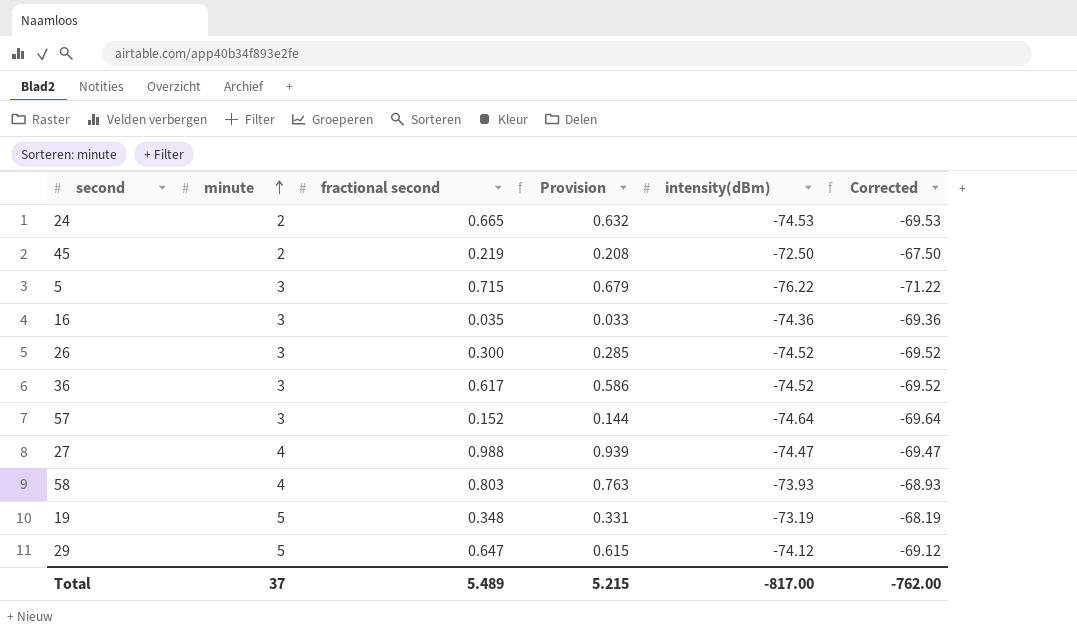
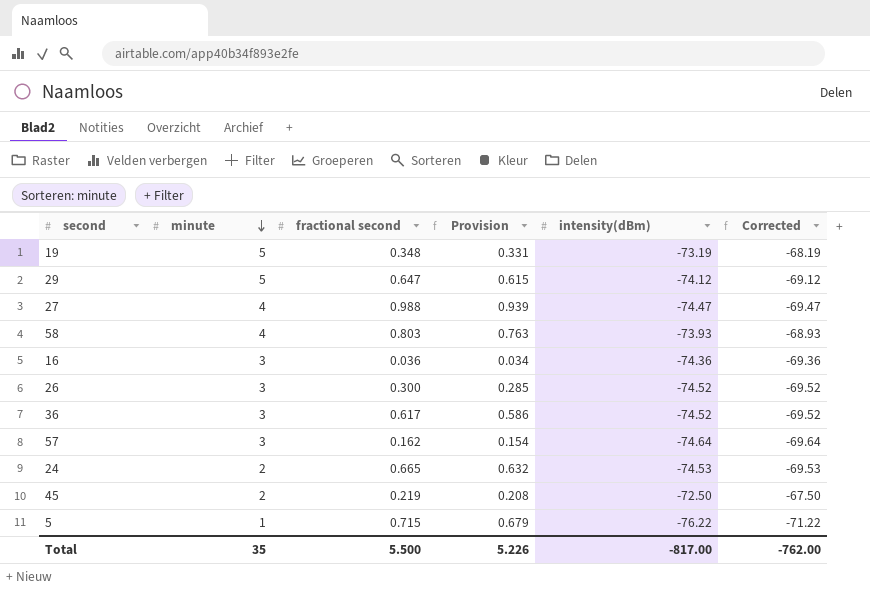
row order: minute ascending -> minute descending
16 | fractional second: 0.035 -> 0.036
16 | Provision: 0.033 -> 0.034
57 | fractional second: 0.152 -> 0.162
57 | Provision: 0.144 -> 0.154
5 | minute: 3 -> 1
Total | minute: 37 -> 35
Total | fractional second: 5.489 -> 5.500
Total | Provision: 5.215 -> 5.226

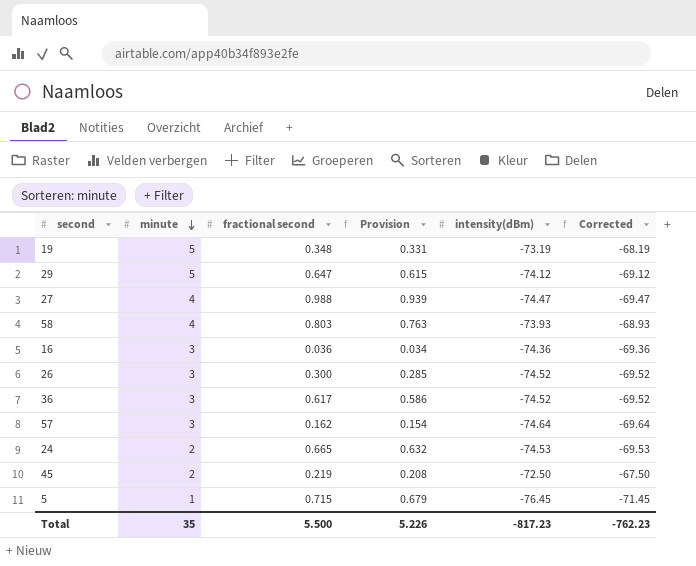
5 | intensity(dBm): -76.22 -> -76.45
5 | Corrected: -71.22 -> -71.45
Total | intensity(dBm): -817.00 -> -817.23
Total | Corrected: -762.00 -> -762.23

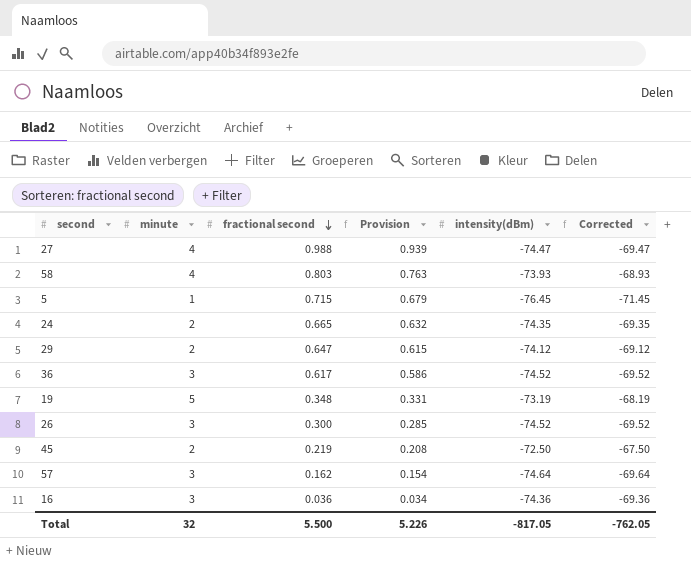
row order: minute descending -> fractional second descending
24 | intensity(dBm): -74.53 -> -74.35
24 | Corrected: -69.53 -> -69.35
29 | minute: 5 -> 2
Total | minute: 35 -> 32
Total | intensity(dBm): -817.23 -> -817.05
Total | Corrected: -762.23 -> -762.05

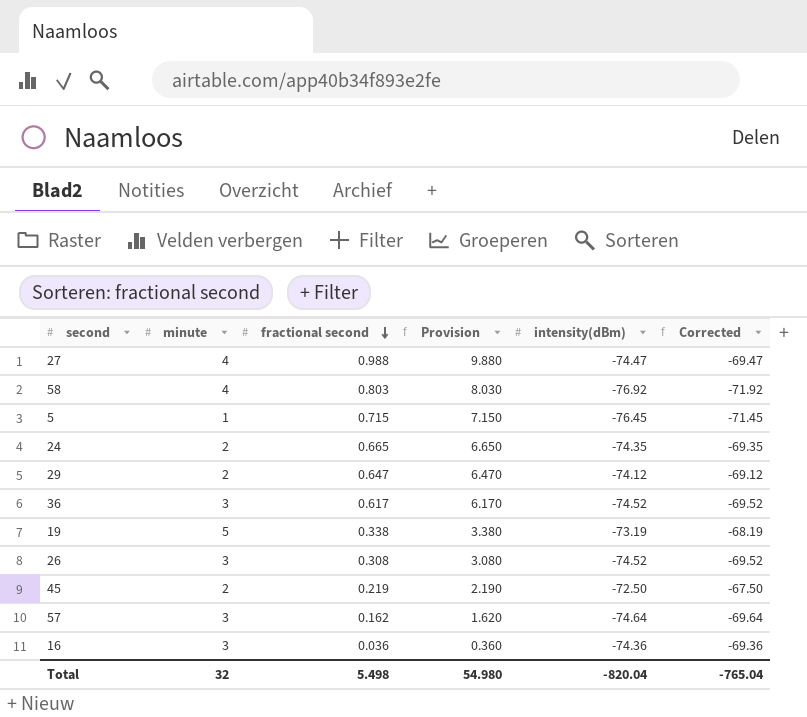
column Provision | formula: [fractional second] * 0.95 -> [fractional second] * 10
58 | intensity(dBm): -73.93 -> -76.92
58 | Corrected: -68.93 -> -71.92
19 | fractional second: 0.348 -> 0.338
26 | fractional second: 0.300 -> 0.308
Total | fractional second: 5.500 -> 5.498
Total | Provision: 5.226 -> 54.980
Total | intensity(dBm): -817.05 -> -820.04
Total | Corrected: -762.05 -> -765.04

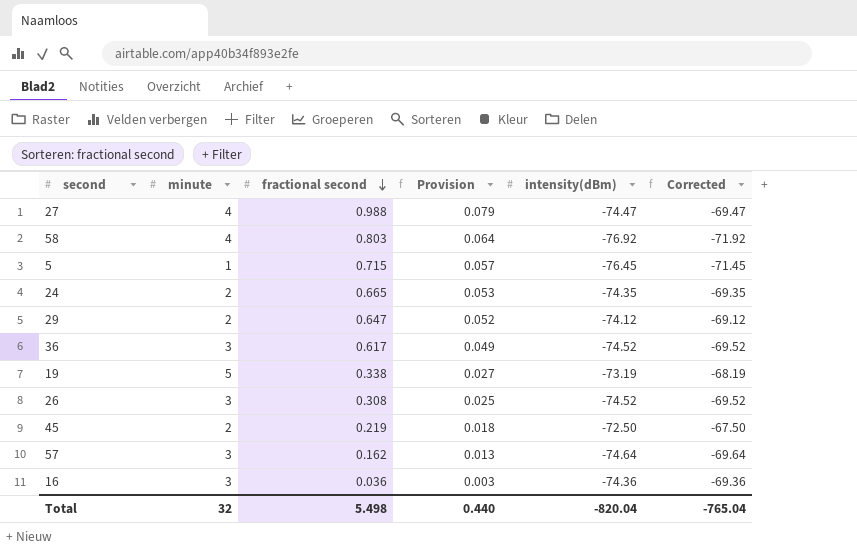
column Provision | formula: [fractional second] * 10 -> [fractional second] * 0.08
Total | Provision: 54.980 -> 0.440

